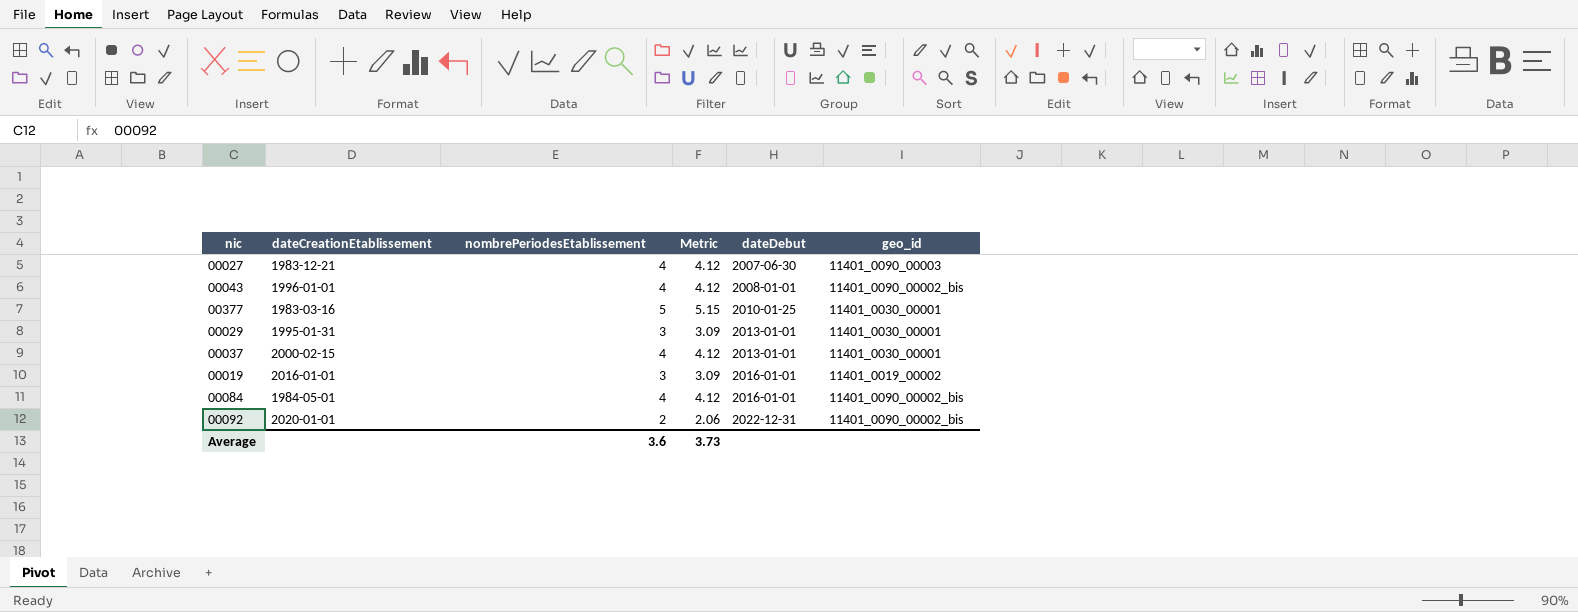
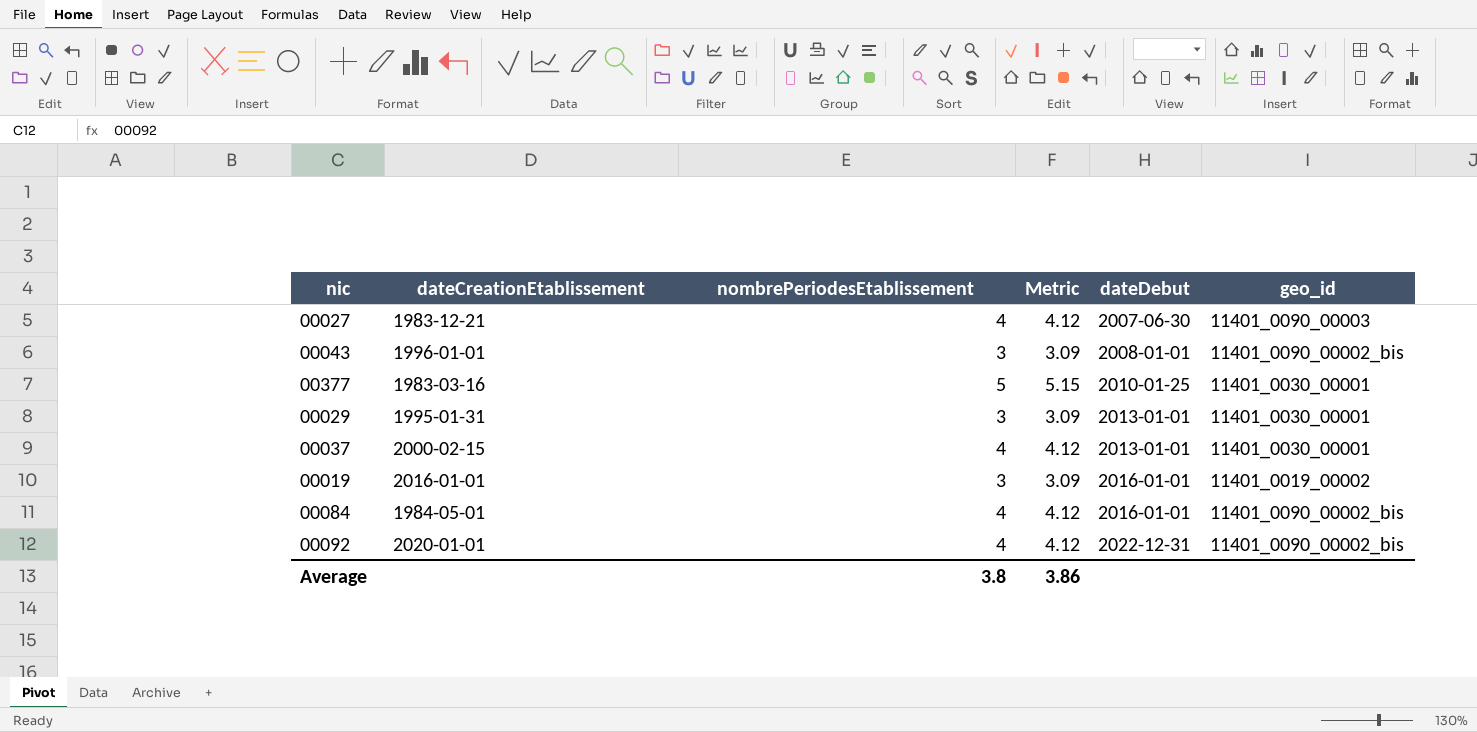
00043 | nombrePeriodesEtablissement: 4 -> 3
00043 | Metric: 4.12 -> 3.09
00092 | nombrePeriodesEtablissement: 2 -> 4
00092 | Metric: 2.06 -> 4.12
Average | nombrePeriodesEtablissement: 3.6 -> 3.8
Average | Metric: 3.73 -> 3.86

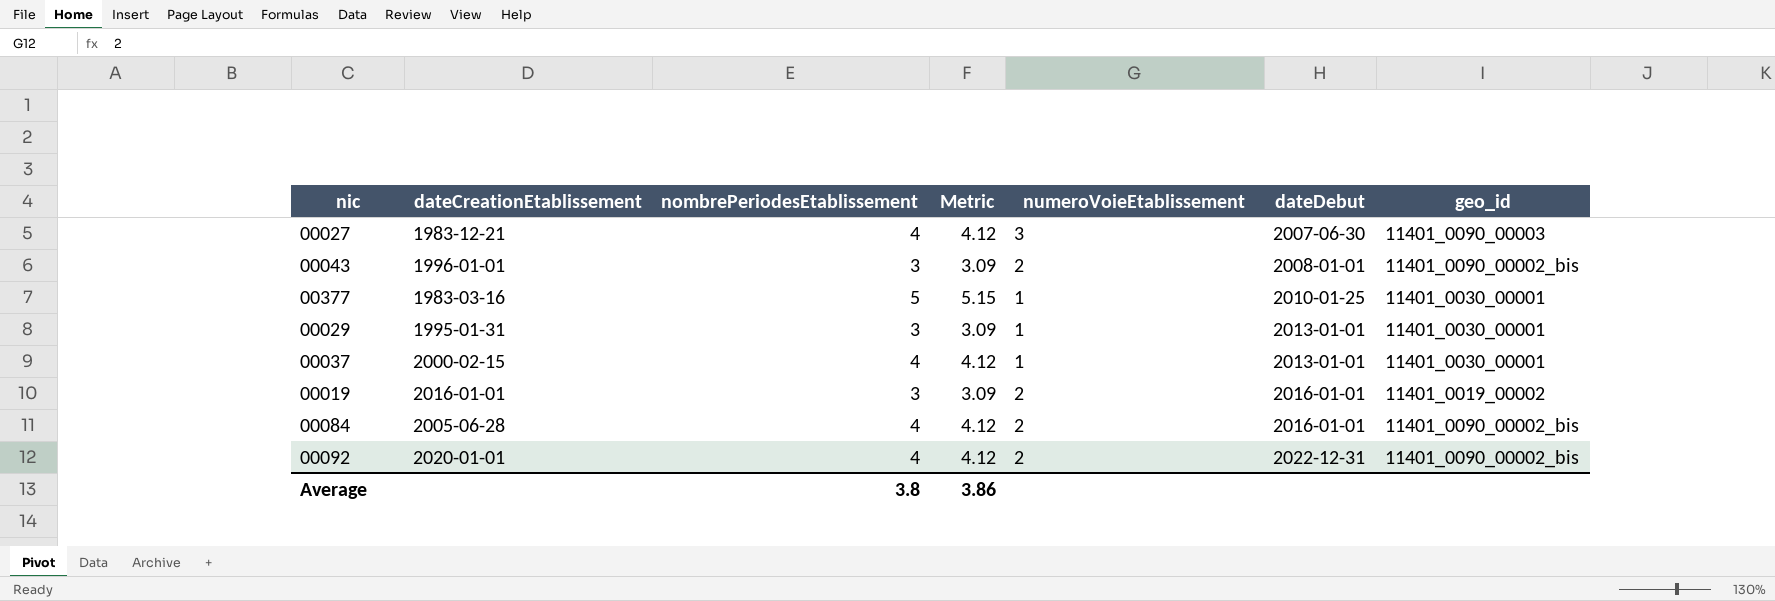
column numeroVoieEtablissement | position: none -> 5
00084 | dateCreationEtablissement: 1984-05-01 -> 2005-06-28

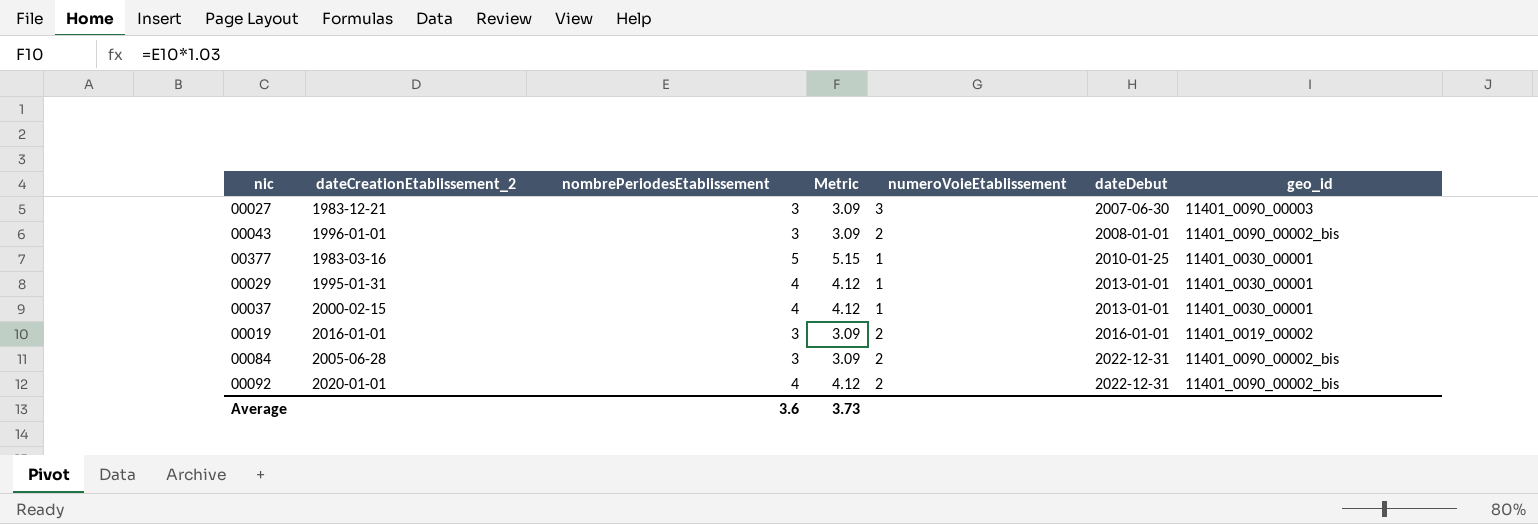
column name: dateCreationEtablissement -> dateCreationEtablissement_2
00027 | nombrePeriodesEtablissement: 4 -> 3
00027 | Metric: 4.12 -> 3.09
00029 | nombrePeriodesEtablissement: 3 -> 4
00029 | Metric: 3.09 -> 4.12
00084 | nombrePeriodesEtablissement: 4 -> 3
00084 | Metric: 4.12 -> 3.09
00084 | dateDebut: 2016-01-01 -> 2022-12-31
Average | nombrePeriodesEtablissement: 3.8 -> 3.6
Average | Metric: 3.86 -> 3.73

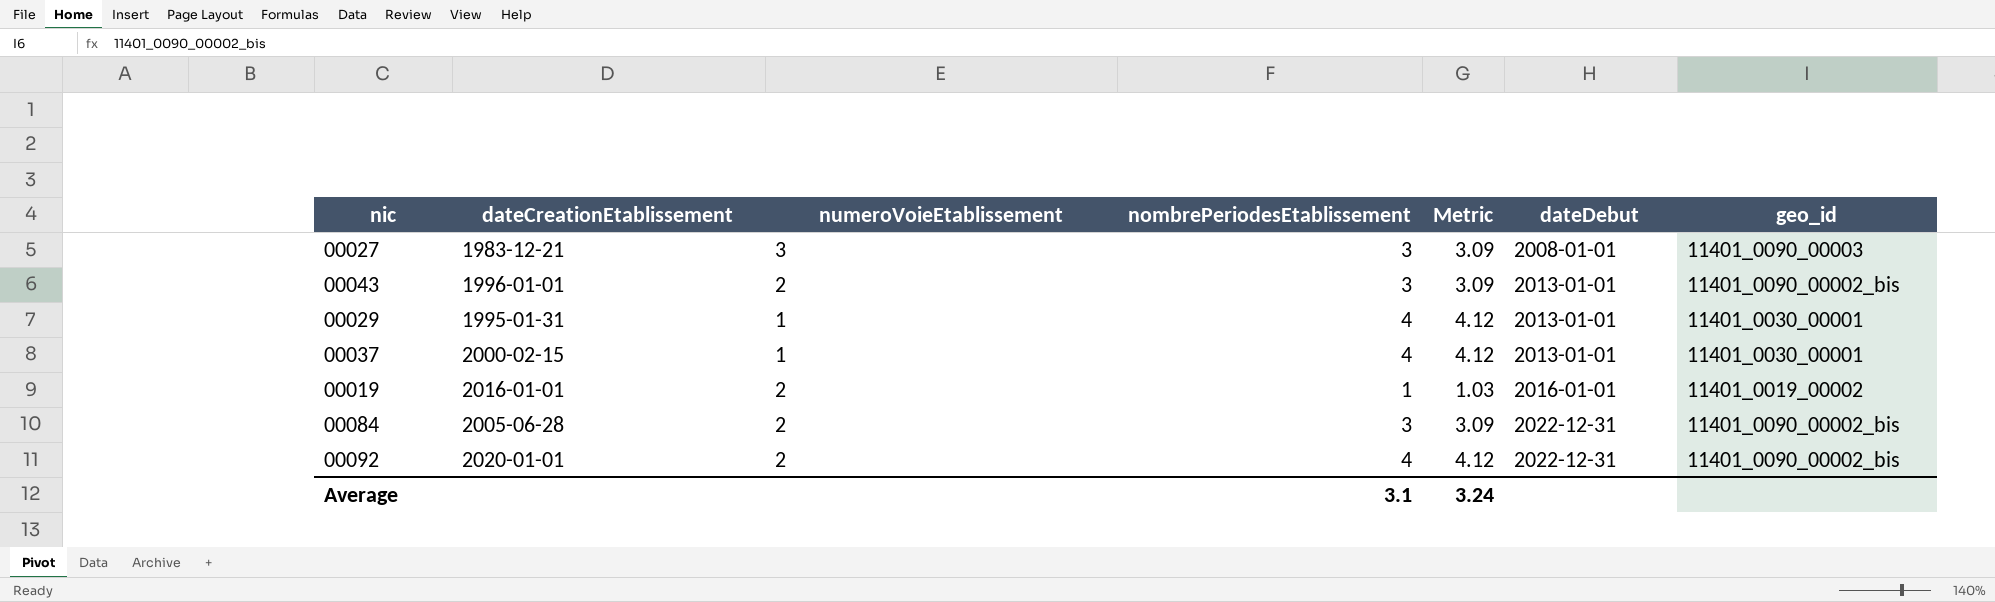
column name: dateCreationEtablissement_2 -> dateCreationEtablissement
column numeroVoieEtablissement | position: 5 -> 3
row 00377: 1983-03-16 | 5 | 5.15 | 1 | 2010-01-25 | 11401_0030_00001 -> none
00027 | dateDebut: 2007-06-30 -> 2008-01-01
00043 | dateDebut: 2008-01-01 -> 2013-01-01
00019 | nombrePeriodesEtablissement: 3 -> 1
00019 | Metric: 3.09 -> 1.03
Average | nombrePeriodesEtablissement: 3.6 -> 3.1
Average | Metric: 3.73 -> 3.24

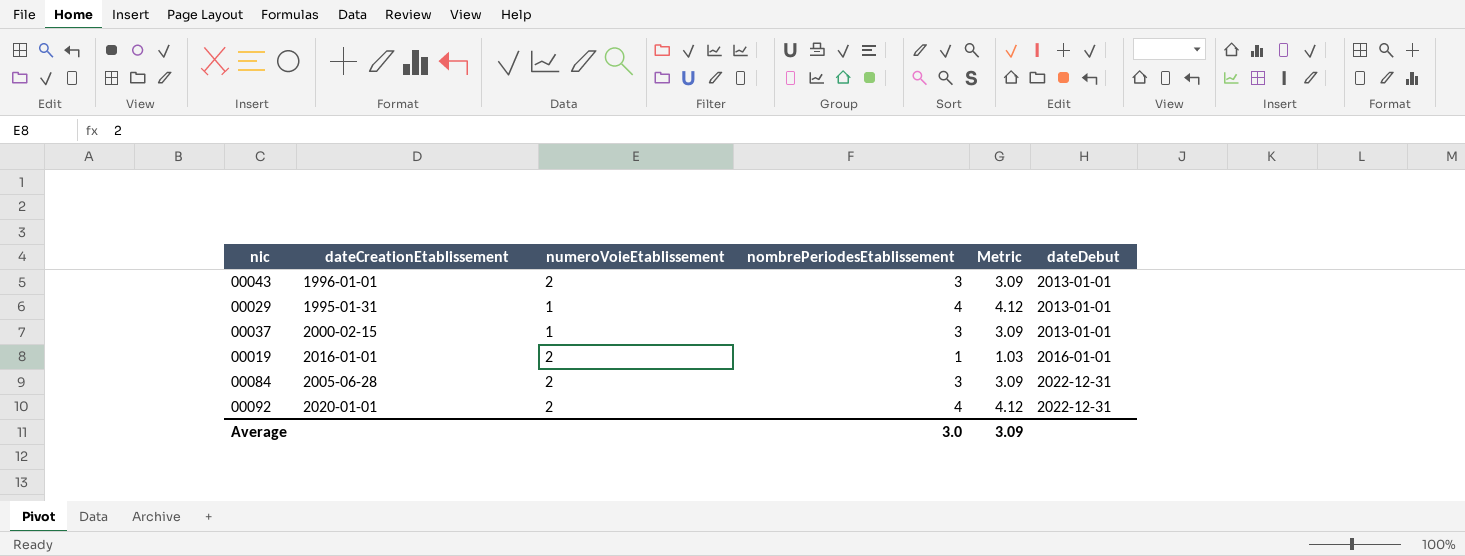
column geo_id | position: 7 -> none
row 00027: 1983-12-21 | 3 | 3 | 3.09 | 2008-01-01 | 11401_0090_00003 -> none
00037 | nombrePeriodesEtablissement: 4 -> 3
00037 | Metric: 4.12 -> 3.09
Average | nombrePeriodesEtablissement: 3.1 -> 3.0
Average | Metric: 3.24 -> 3.09

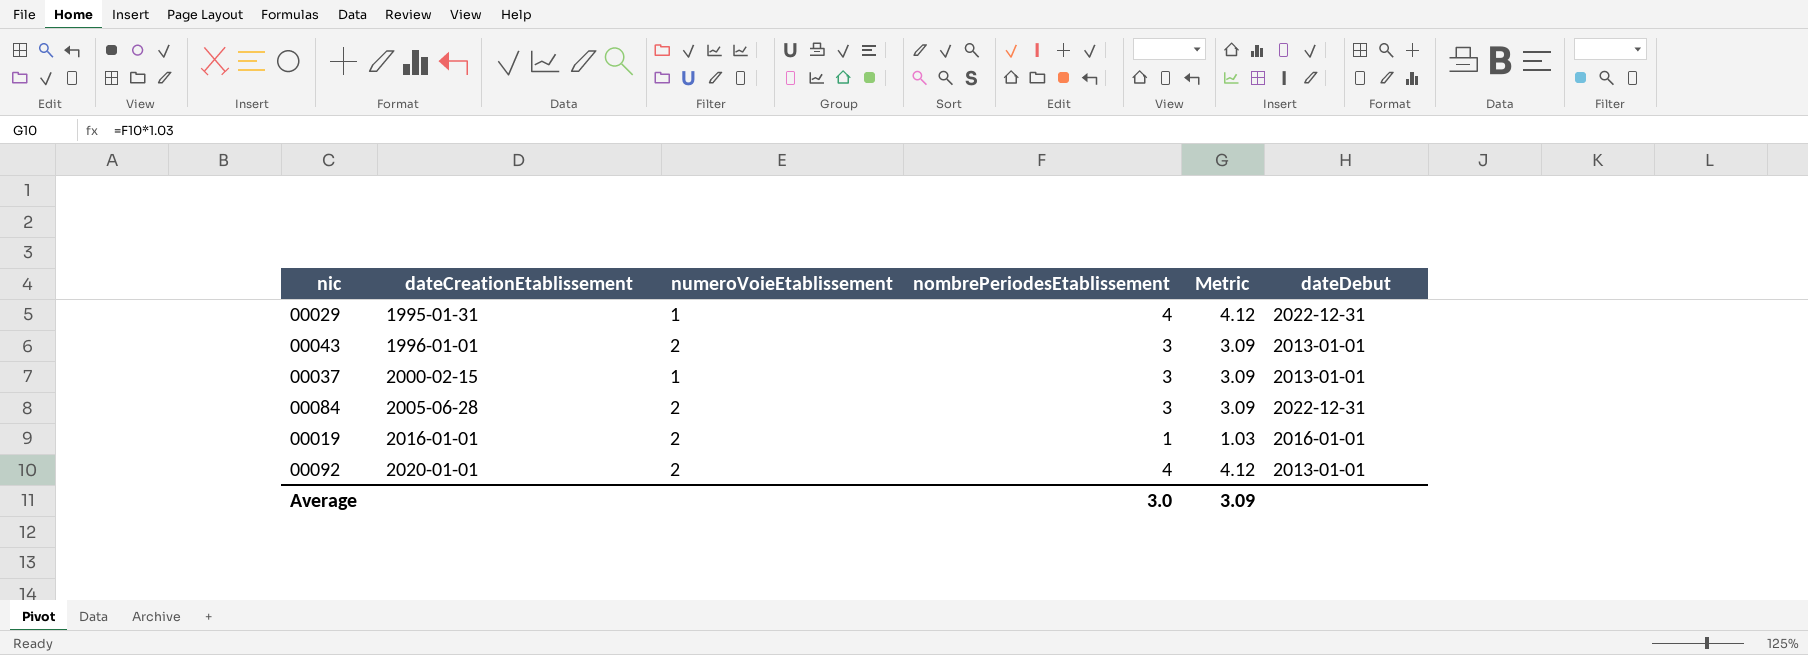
row order: dateDebut ascending -> dateCreationEtablissement ascending
00029 | dateDebut: 2013-01-01 -> 2022-12-31
00092 | dateDebut: 2022-12-31 -> 2013-01-01

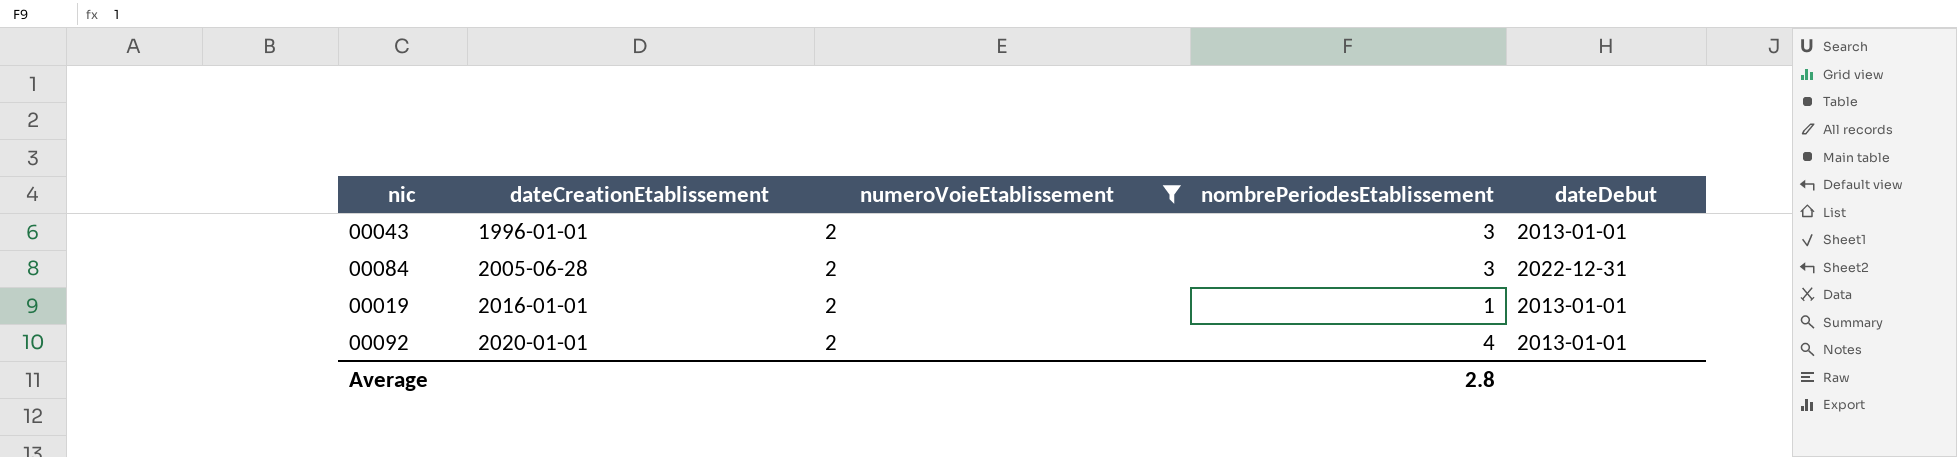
filter: none -> numeroVoieEtablissement = 2
column Metric | formula: [nombrePeriodesEtablissement] * 1.03 -> none
00019 | dateDebut: 2016-01-01 -> 2013-01-01
Average | nombrePeriodesEtablissement: 3.0 -> 2.8

